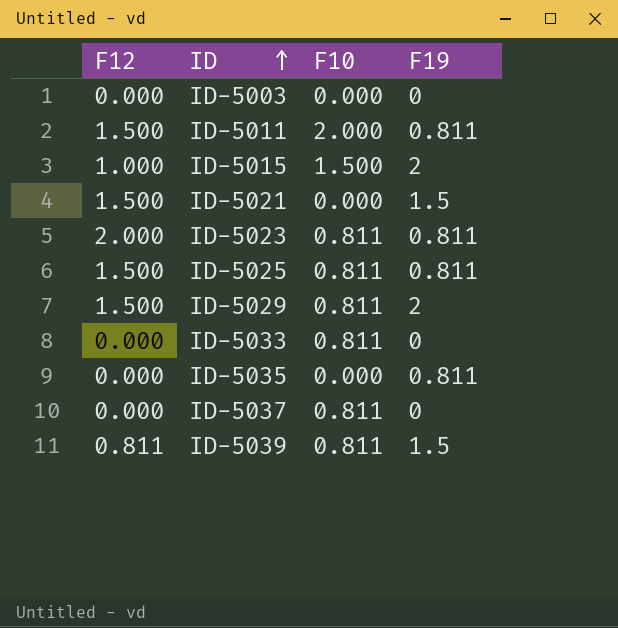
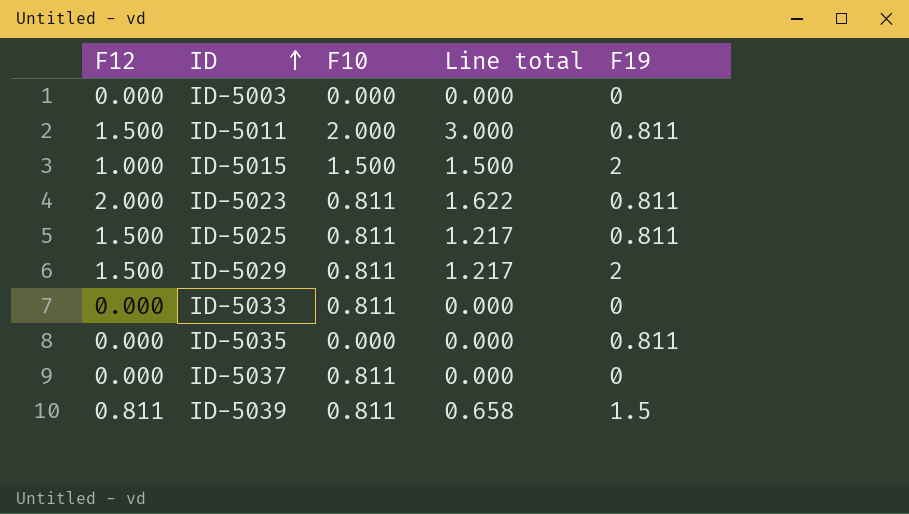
column Line total | formula: none -> [F12] * [F10]
row ID-5021: 1.500 | 0.000 | 1.5 -> none

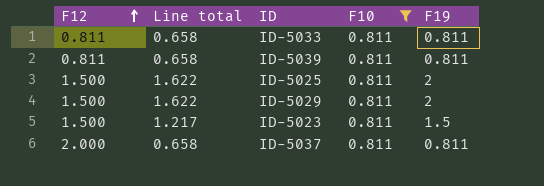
filter: none -> F10 = 0.811
row order: ID ascending -> F12 ascending
column Line total | formula: [F12] * [F10] -> [F10] * [F19]
column Line total | position: 4 -> 2
ID-5033 | F12: 0.000 -> 0.811
ID-5033 | F19: 0 -> 0.811
ID-5039 | F19: 1.5 -> 0.811
ID-5025 | F19: 0.811 -> 2
ID-5023 | F12: 2.000 -> 1.500
ID-5023 | F19: 0.811 -> 1.5
ID-5037 | F12: 0.000 -> 2.000
ID-5037 | F19: 0 -> 0.811

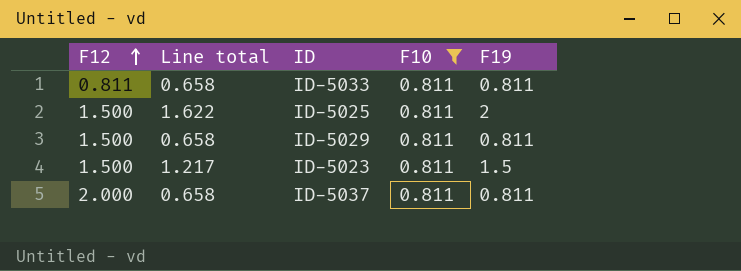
row ID-5039: 0.811 | 0.658 | 0.811 | 0.811 -> none
ID-5029 | Line total: 1.622 -> 0.658
ID-5029 | F19: 2 -> 0.811

